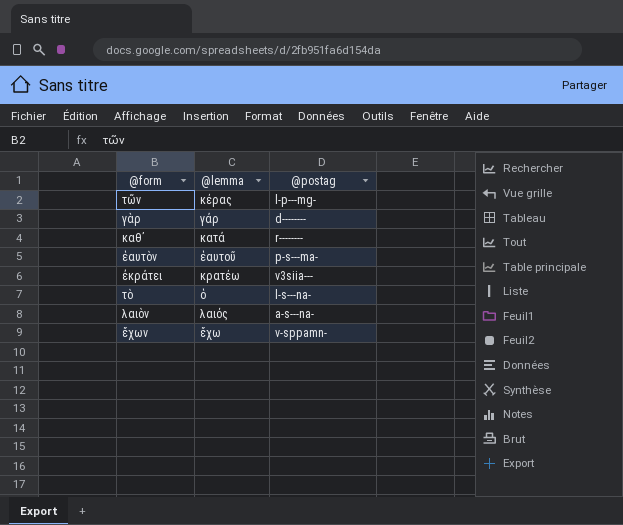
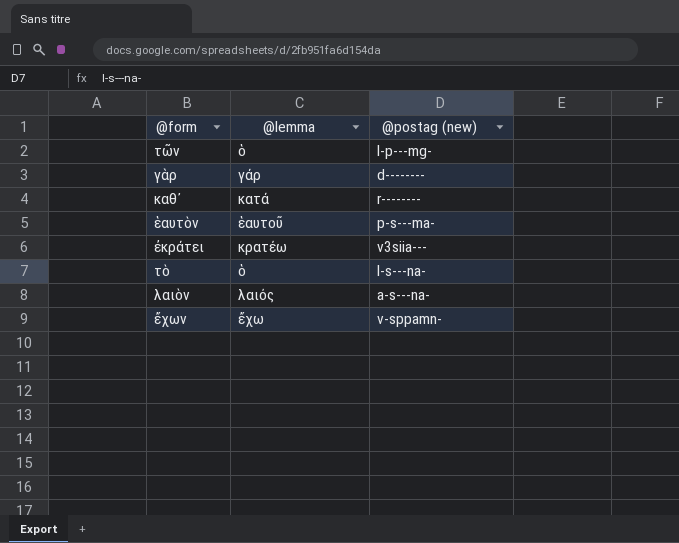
column name: @postag -> @postag (new)
τῶν | @lemma: κέρας -> ὁ

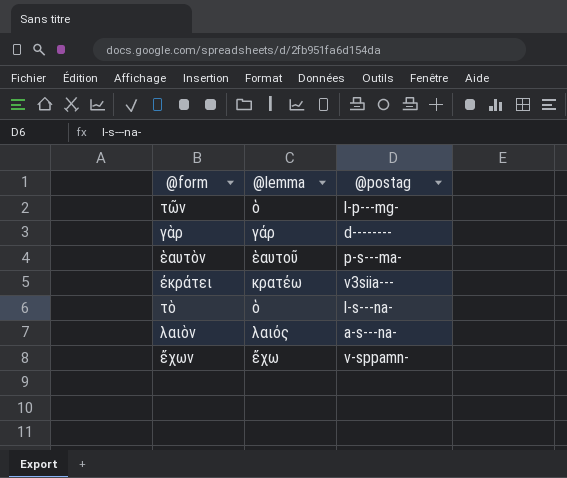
column name: @postag (new) -> @postag
row καθ᾽: κατά | r-------- -> none

